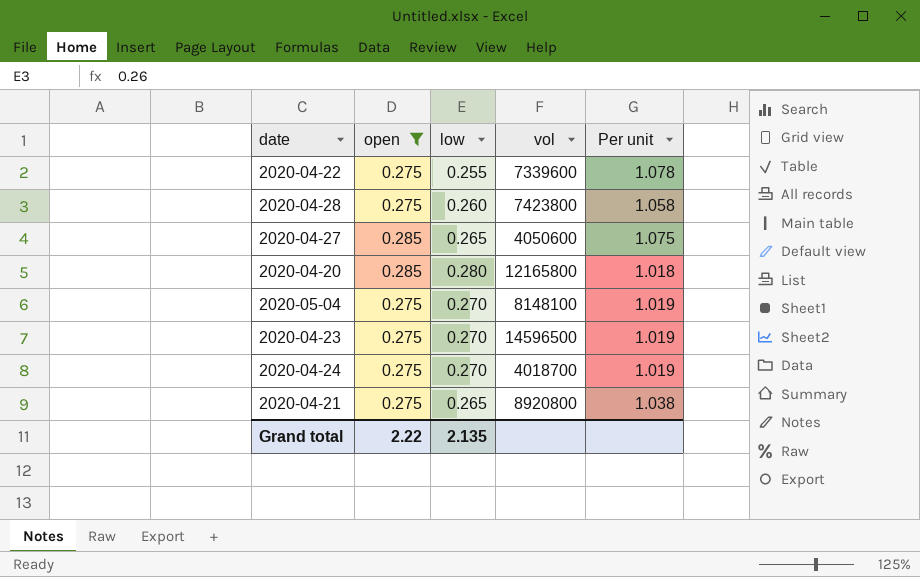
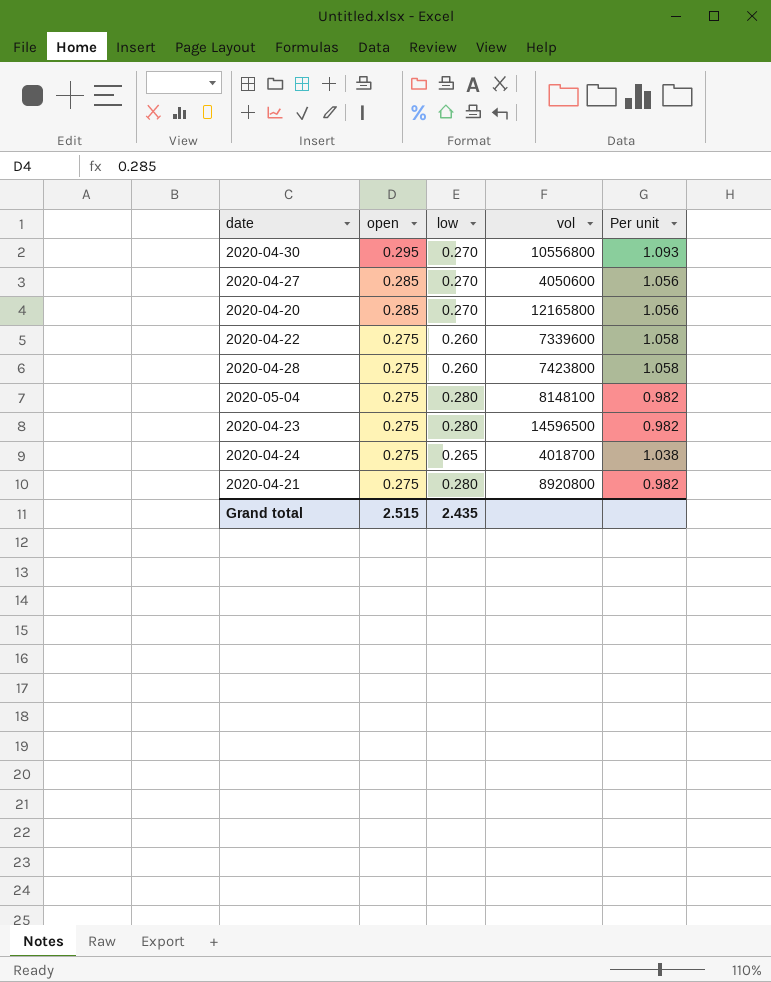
filter: open != 0.295 -> none
row order: none -> open descending
2020-04-27 | low: 0.265 -> 0.270
2020-04-27 | Per unit: 1.075 -> 1.056
2020-04-20 | low: 0.280 -> 0.270
2020-04-20 | Per unit: 1.018 -> 1.056
2020-04-22 | low: 0.255 -> 0.260
2020-04-22 | Per unit: 1.078 -> 1.058
2020-05-04 | low: 0.270 -> 0.280
2020-05-04 | Per unit: 1.019 -> 0.982
2020-04-23 | low: 0.270 -> 0.280
2020-04-23 | Per unit: 1.019 -> 0.982
2020-04-24 | low: 0.270 -> 0.265
2020-04-24 | Per unit: 1.019 -> 1.038
2020-04-21 | low: 0.265 -> 0.280
2020-04-21 | Per unit: 1.038 -> 0.982
Grand total | open: 2.22 -> 2.515
Grand total | low: 2.135 -> 2.435

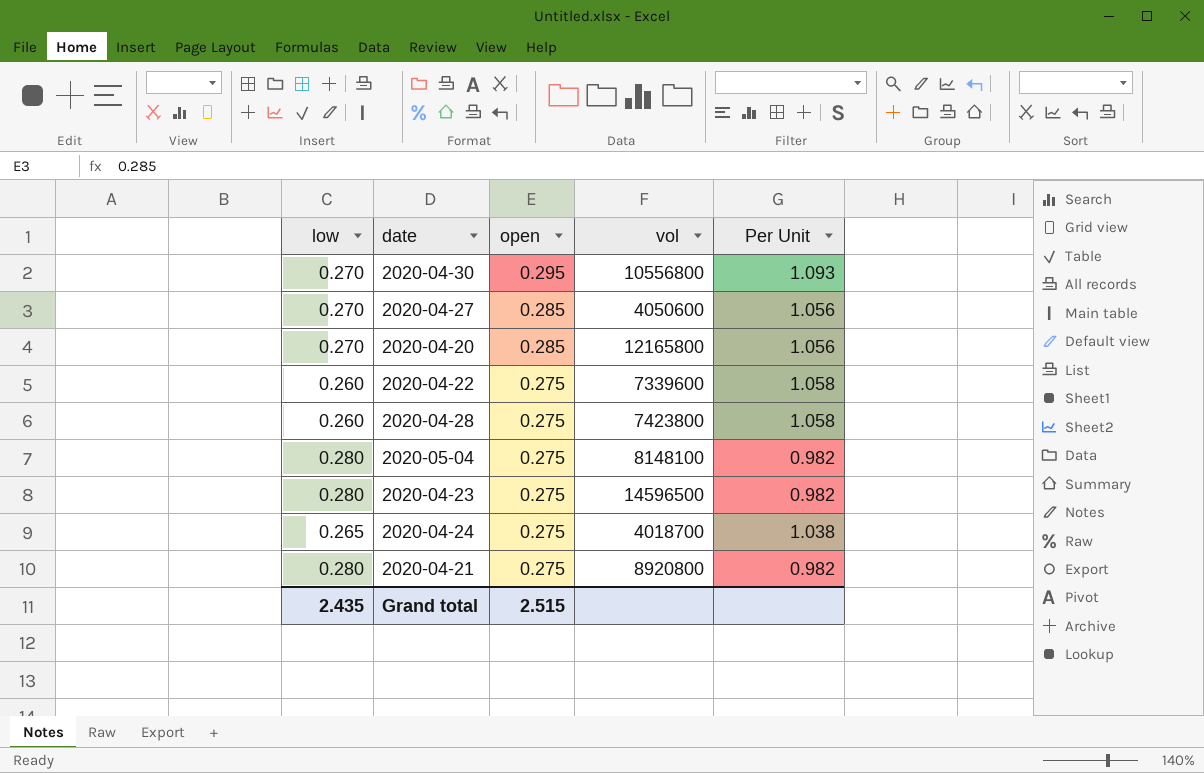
column low | position: 3 -> 1
column name: Per unit -> Per Unit

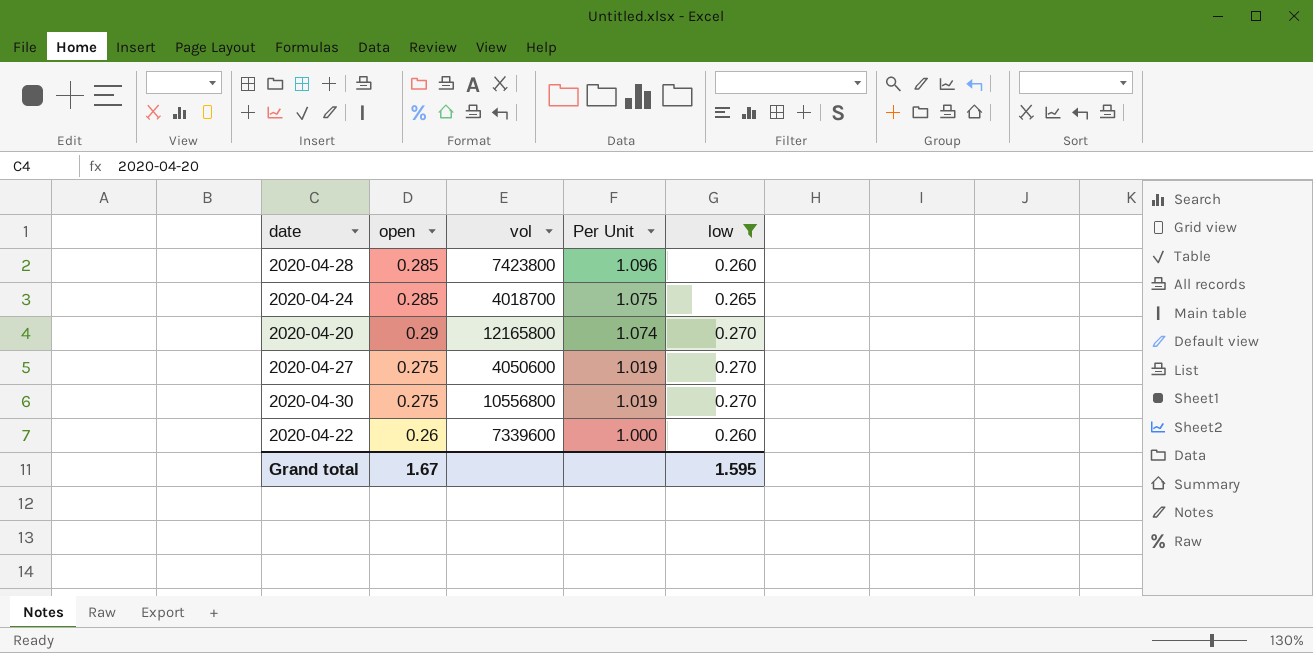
filter: none -> low != 0.280
row order: open descending -> Per Unit descending
column low | position: 1 -> 5
2020-04-28 | open: 0.275 -> 0.285
2020-04-28 | Per Unit: 1.058 -> 1.096
2020-04-24 | open: 0.275 -> 0.285
2020-04-24 | Per Unit: 1.038 -> 1.075
2020-04-20 | open: 0.285 -> 0.29
2020-04-20 | Per Unit: 1.056 -> 1.074
2020-04-27 | open: 0.285 -> 0.275
2020-04-27 | Per Unit: 1.056 -> 1.019
2020-04-30 | open: 0.295 -> 0.275
2020-04-30 | Per Unit: 1.093 -> 1.019
2020-04-22 | open: 0.275 -> 0.26
2020-04-22 | Per Unit: 1.058 -> 1.000
Grand total | open: 2.515 -> 1.67
Grand total | low: 2.435 -> 1.595

